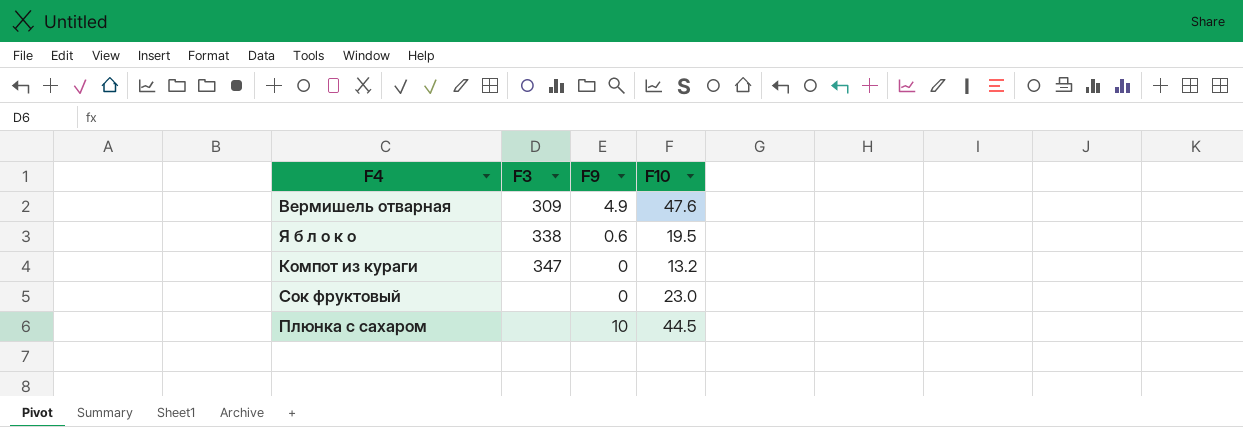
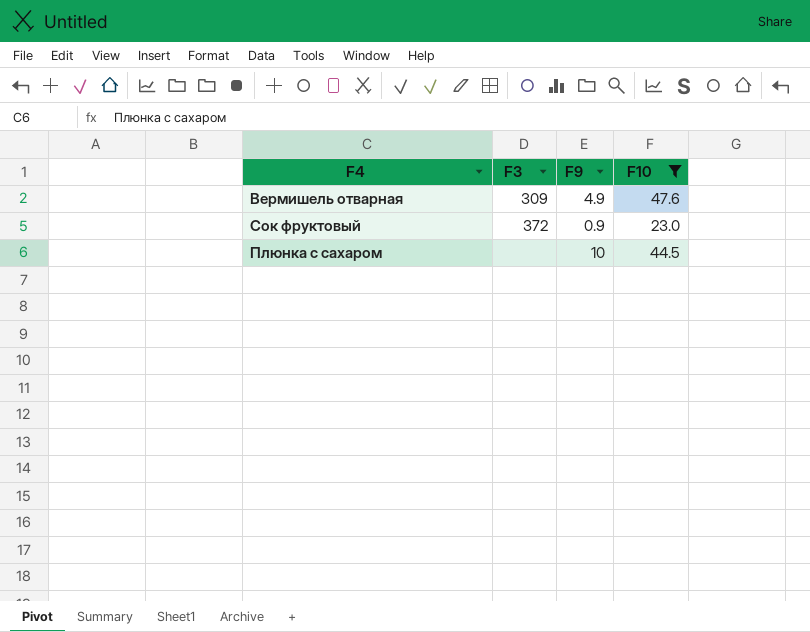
filter: none -> F10 >= 23.0
Сок фруктовый | F3: none -> 372
Сок фруктовый | F9: 0 -> 0.9

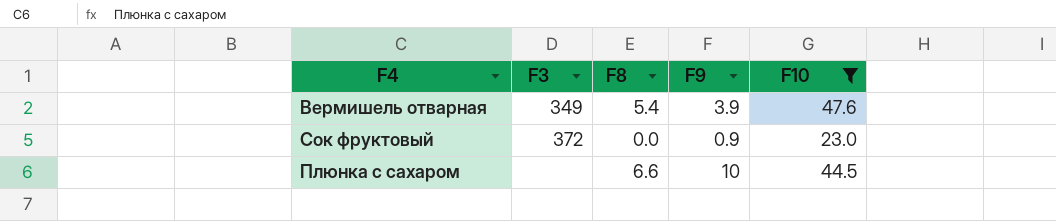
column F8 | position: none -> 3
Вермишель отварная | F3: 309 -> 349
Вермишель отварная | F9: 4.9 -> 3.9

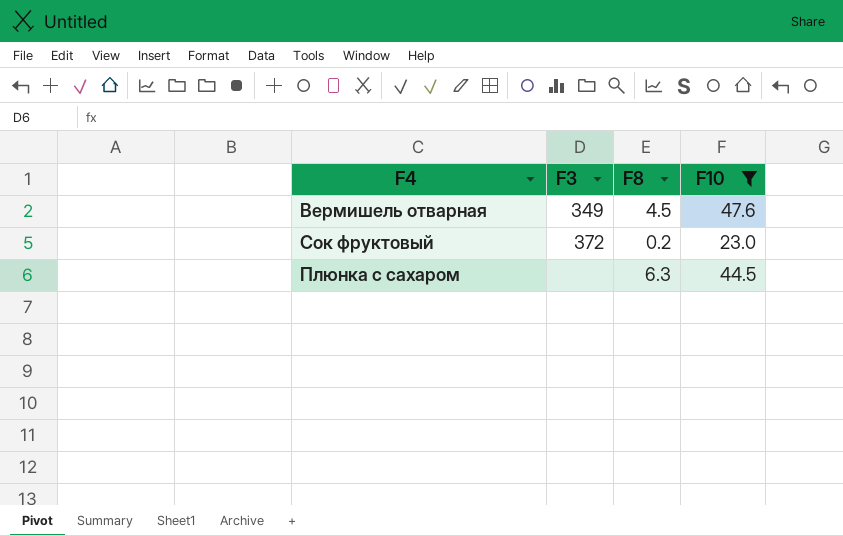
column F9 | position: 4 -> none
Вермишель отварная | F8: 5.4 -> 4.5
Сок фруктовый | F8: 0.0 -> 0.2
Плюнка с сахаром | F8: 6.6 -> 6.3

